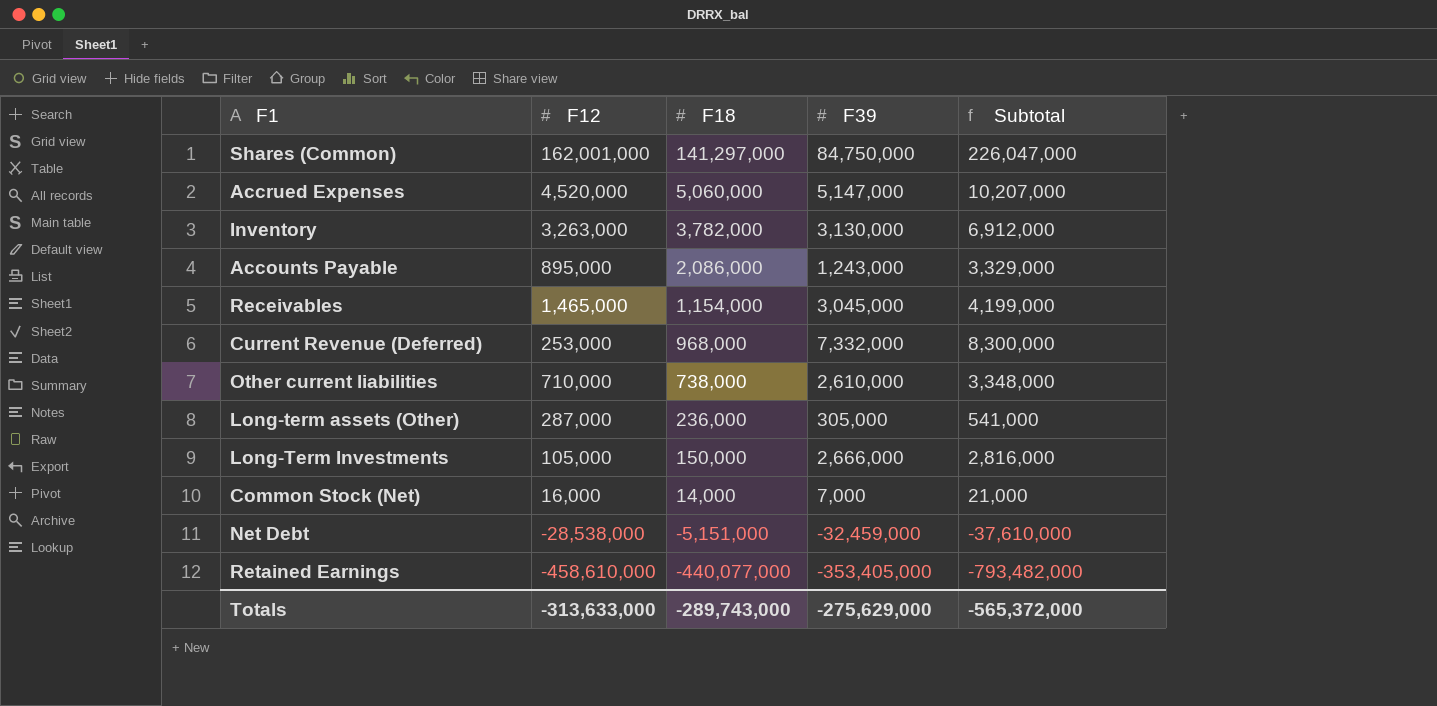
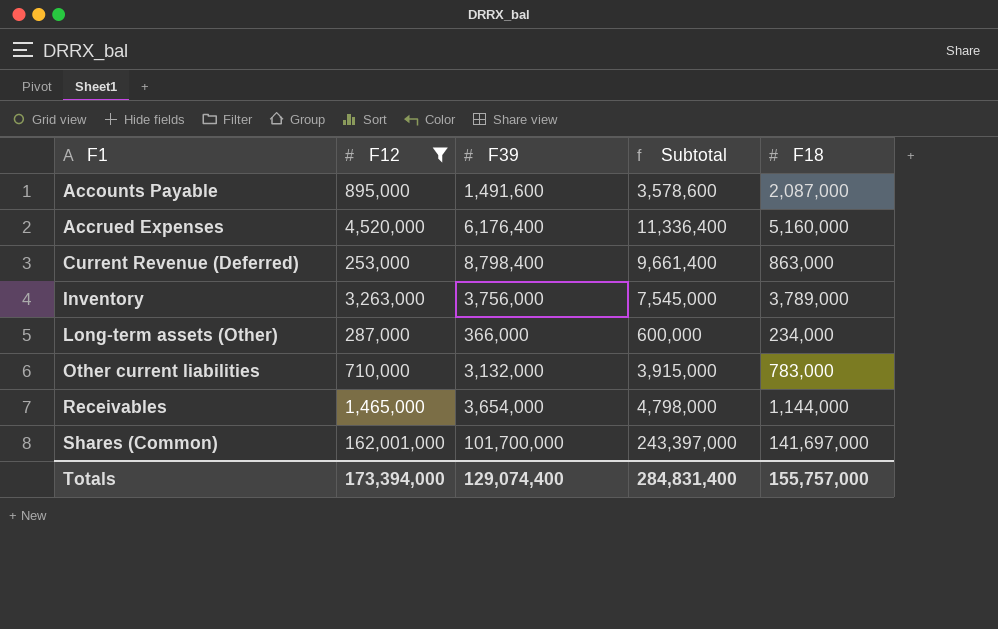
filter: none -> F12 >= 253,000
row order: F18 descending -> F1 ascending
column F18 | position: 3 -> 5
Accounts Payable | F39: 1,243,000 -> 1,491,600
Accounts Payable | Subtotal: 3,329,000 -> 3,578,600
Accounts Payable | F18: 2,086,000 -> 2,087,000
Accrued Expenses | F39: 5,147,000 -> 6,176,400
Accrued Expenses | Subtotal: 10,207,000 -> 11,336,400
Accrued Expenses | F18: 5,060,000 -> 5,160,000
Current Revenue (Deferred) | F39: 7,332,000 -> 8,798,400
Current Revenue (Deferred) | Subtotal: 8,300,000 -> 9,661,400
Current Revenue (Deferred) | F18: 968,000 -> 863,000
Inventory | F39: 3,130,000 -> 3,756,000
Inventory | Subtotal: 6,912,000 -> 7,545,000
Inventory | F18: 3,782,000 -> 3,789,000
Long-term assets (Other) | F39: 305,000 -> 366,000
Long-term assets (Other) | Subtotal: 541,000 -> 600,000
Long-term assets (Other) | F18: 236,000 -> 234,000
Other current liabilities | F39: 2,610,000 -> 3,132,000
Other current liabilities | Subtotal: 3,348,000 -> 3,915,000
Other current liabilities | F18: 738,000 -> 783,000
Receivables | F39: 3,045,000 -> 3,654,000
Receivables | Subtotal: 4,199,000 -> 4,798,000
Receivables | F18: 1,154,000 -> 1,144,000
Shares (Common) | F39: 84,750,000 -> 101,700,000
Shares (Common) | Subtotal: 226,047,000 -> 243,397,000
Shares (Common) | F18: 141,297,000 -> 141,697,000
Totals | F12: -313,633,000 -> 173,394,000
Totals | F39: -275,629,000 -> 129,074,400
Totals | Subtotal: -565,372,000 -> 284,831,400
Totals | F18: -289,743,000 -> 155,757,000

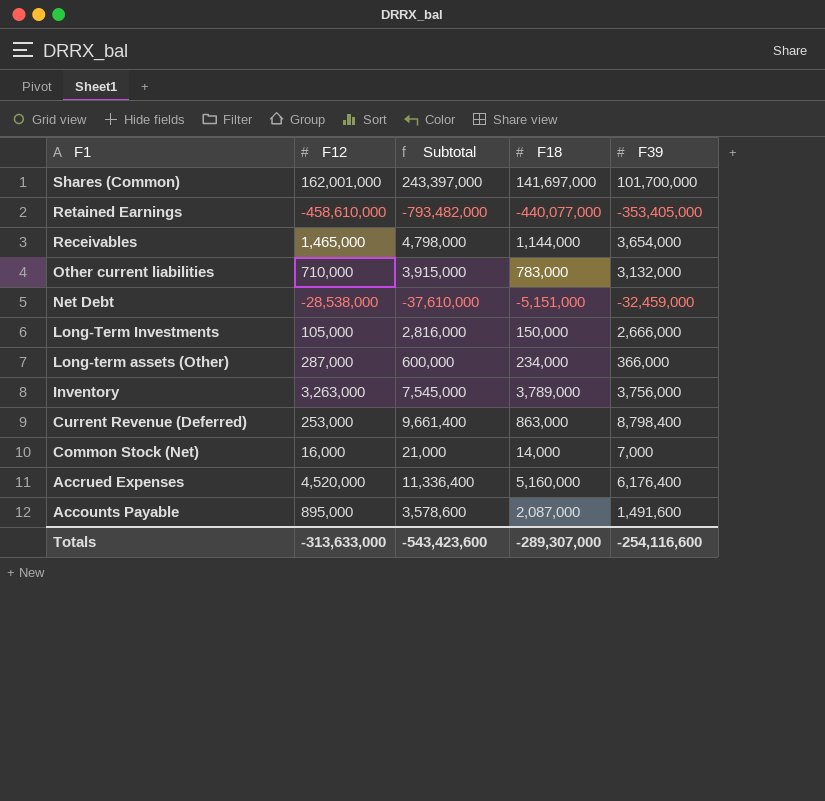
filter: F12 >= 253,000 -> none
row order: F1 ascending -> F1 descending
column F39 | position: 3 -> 5
Totals | F12: 173,394,000 -> -313,633,000
Totals | Subtotal: 284,831,400 -> -543,423,600
Totals | F18: 155,757,000 -> -289,307,000
Totals | F39: 129,074,400 -> -254,116,600

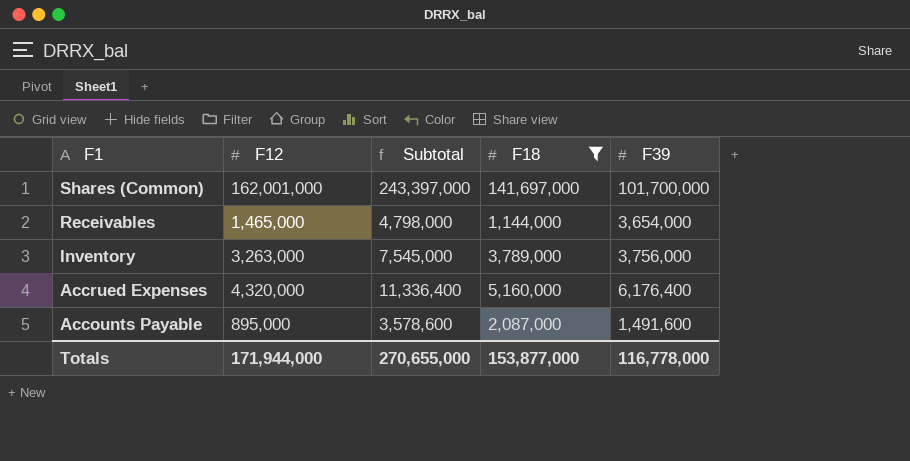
filter: none -> F18 >= 1,144,000
Accrued Expenses | F12: 4,520,000 -> 4,320,000
Totals | F12: -313,633,000 -> 171,944,000
Totals | Subtotal: -543,423,600 -> 270,655,000
Totals | F18: -289,307,000 -> 153,877,000
Totals | F39: -254,116,600 -> 116,778,000

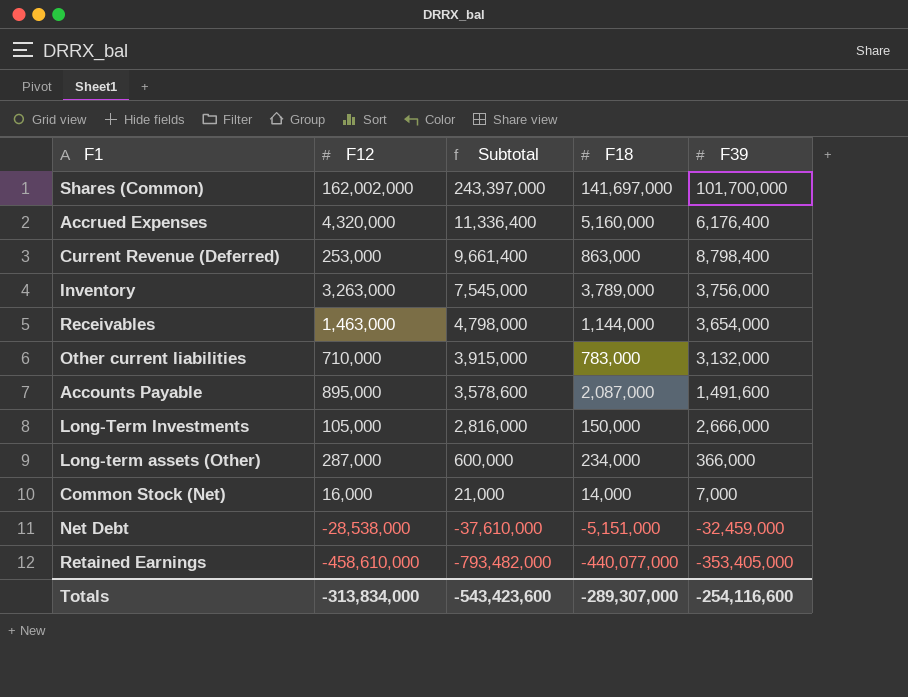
filter: F18 >= 1,144,000 -> none
row order: F1 descending -> Subtotal descending
Shares (Common) | F12: 162,001,000 -> 162,002,000
Receivables | F12: 1,465,000 -> 1,463,000
Totals | F12: 171,944,000 -> -313,834,000
Totals | Subtotal: 270,655,000 -> -543,423,600
Totals | F18: 153,877,000 -> -289,307,000
Totals | F39: 116,778,000 -> -254,116,600

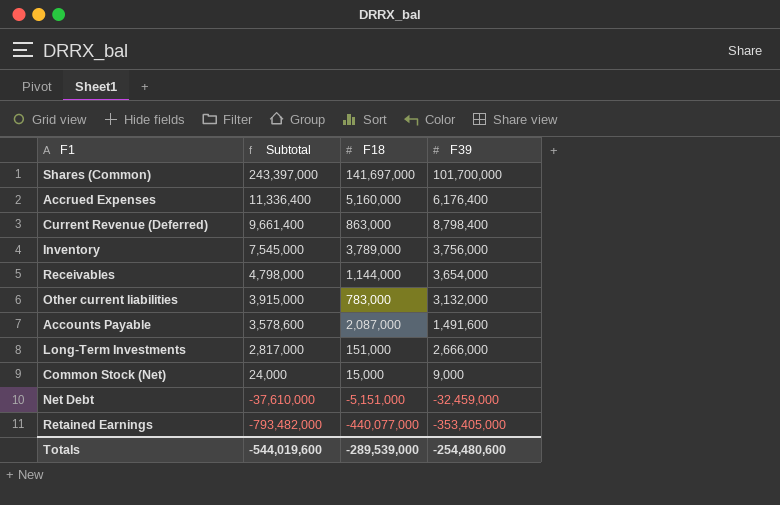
column F12 | position: 2 -> none
row Long-term assets (Other): 287,000 | 600,000 | 234,000 | 366,000 -> none
Long-Term Investments | Subtotal: 2,816,000 -> 2,817,000
Long-Term Investments | F18: 150,000 -> 151,000
Common Stock (Net) | Subtotal: 21,000 -> 24,000
Common Stock (Net) | F18: 14,000 -> 15,000
Common Stock (Net) | F39: 7,000 -> 9,000
Totals | Subtotal: -543,423,600 -> -544,019,600
Totals | F18: -289,307,000 -> -289,539,000
Totals | F39: -254,116,600 -> -254,480,600

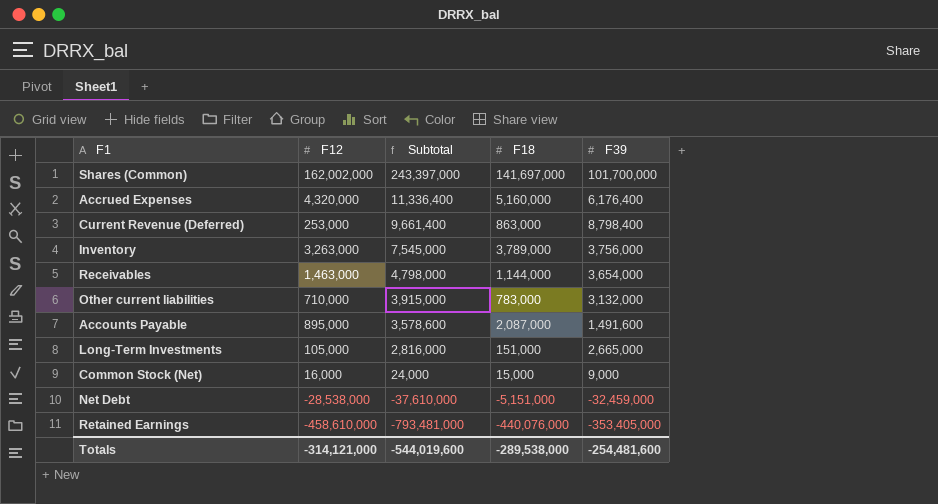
column F12 | position: none -> 2
Long-Term Investments | Subtotal: 2,817,000 -> 2,816,000
Long-Term Investments | F39: 2,666,000 -> 2,665,000
Retained Earnings | Subtotal: -793,482,000 -> -793,481,000
Retained Earnings | F18: -440,077,000 -> -440,076,000
Totals | F18: -289,539,000 -> -289,538,000
Totals | F39: -254,480,600 -> -254,481,600

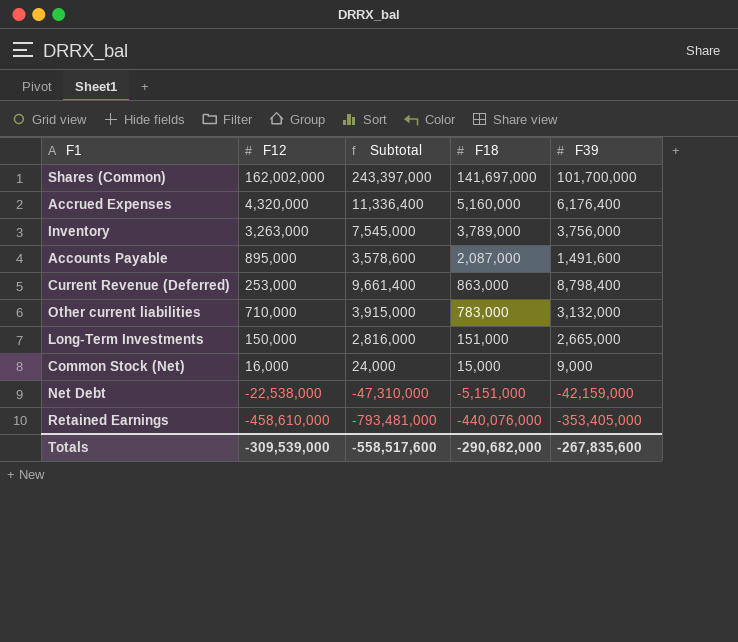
row order: Subtotal descending -> F18 descending
row Receivables: 1,463,000 | 4,798,000 | 1,144,000 | 3,654,000 -> none
Long-Term Investments | F12: 105,000 -> 150,000
Net Debt | F12: -28,538,000 -> -22,538,000
Net Debt | Subtotal: -37,610,000 -> -47,310,000
Net Debt | F39: -32,459,000 -> -42,159,000
Totals | F12: -314,121,000 -> -309,539,000
Totals | Subtotal: -544,019,600 -> -558,517,600
Totals | F18: -289,538,000 -> -290,682,000
Totals | F39: -254,481,600 -> -267,835,600

